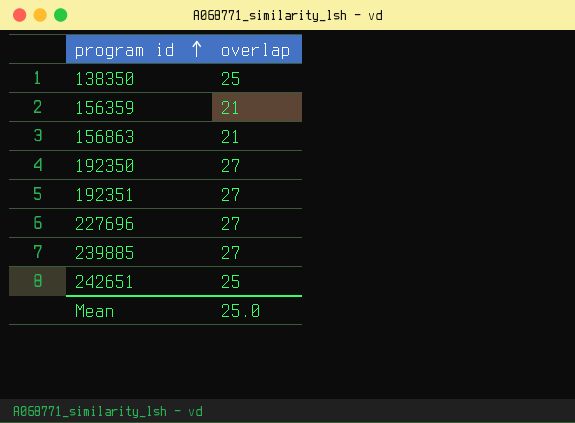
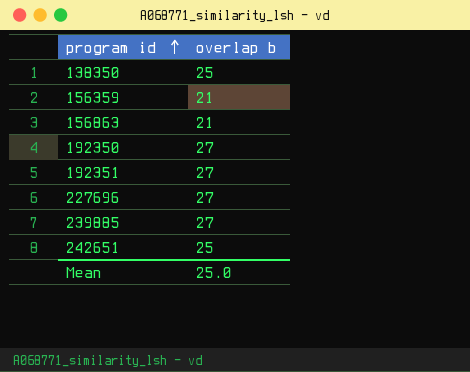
column name: overlap -> overlap b

